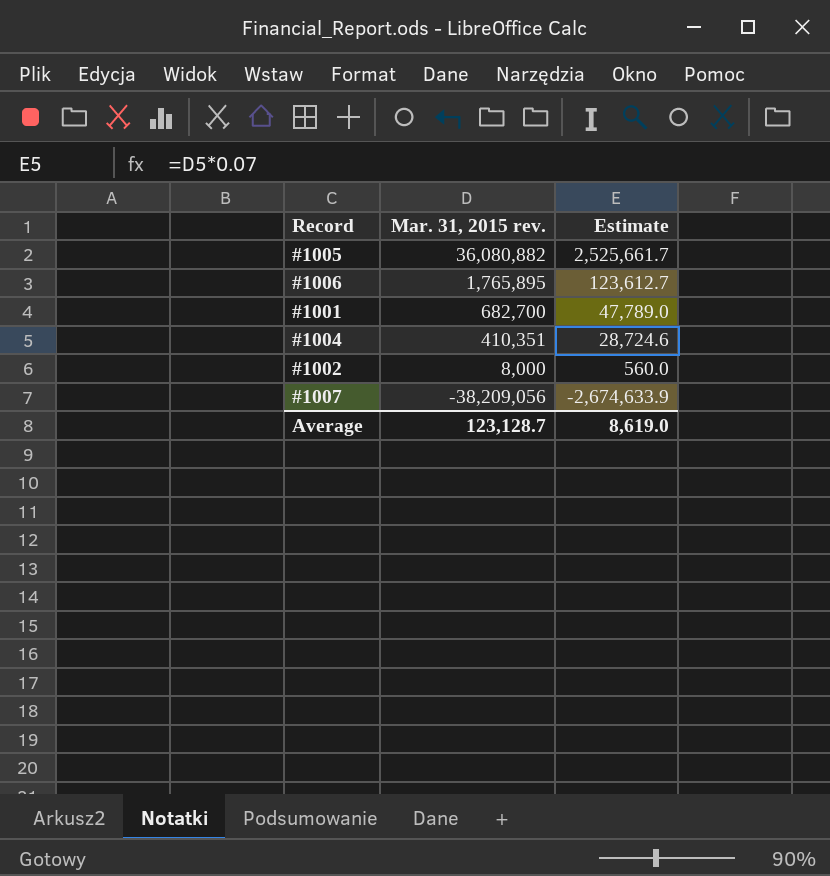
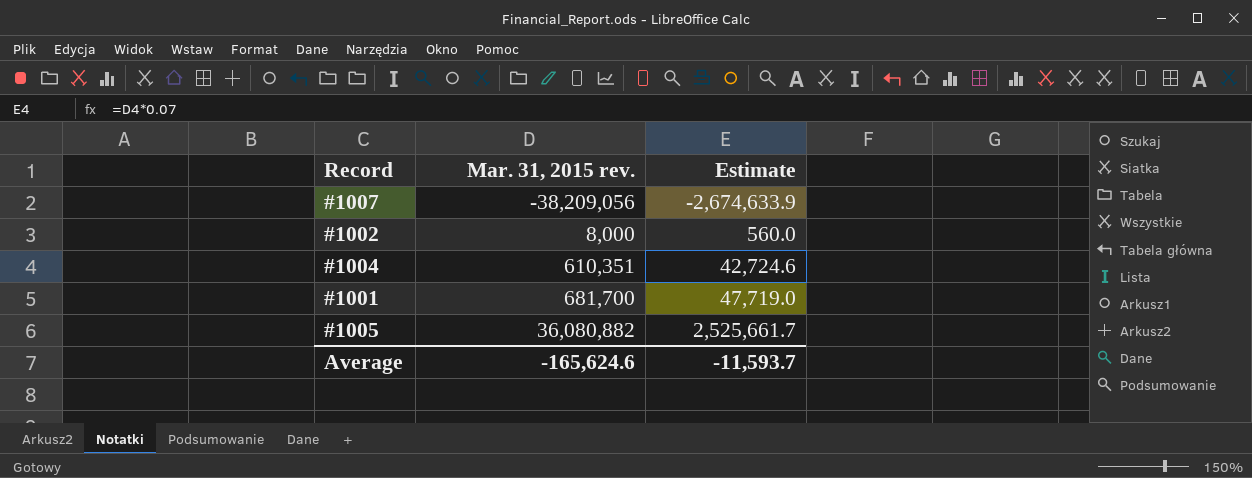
row order: Mar. 31, 2015 rev. descending -> Mar. 31, 2015 rev. ascending
row #1006: 1,765,895 | 123,612.7 -> none
#1004 | Mar. 31, 2015 rev.: 410,351 -> 610,351
#1004 | Estimate: 28,724.6 -> 42,724.6
#1001 | Mar. 31, 2015 rev.: 682,700 -> 681,700
#1001 | Estimate: 47,789.0 -> 47,719.0
Average | Mar. 31, 2015 rev.: 123,128.7 -> -165,624.6
Average | Estimate: 8,619.0 -> -11,593.7

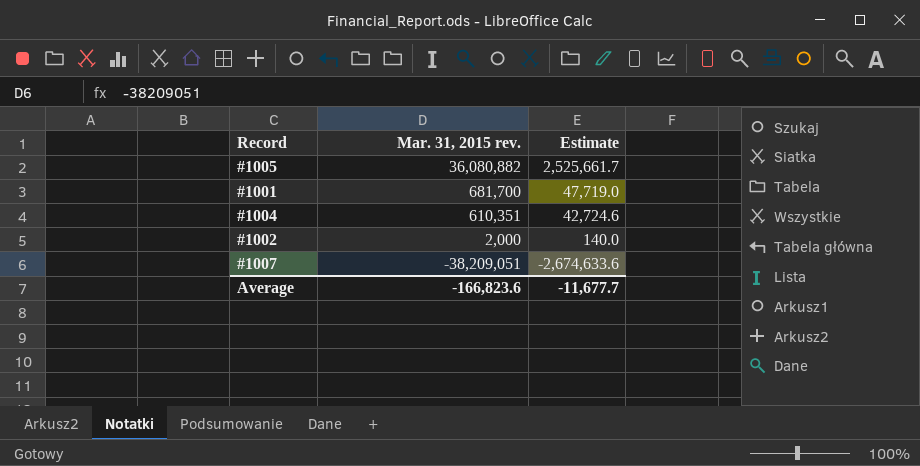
row order: Mar. 31, 2015 rev. ascending -> Mar. 31, 2015 rev. descending
#1002 | Mar. 31, 2015 rev.: 8,000 -> 2,000
#1002 | Estimate: 560.0 -> 140.0
#1007 | Mar. 31, 2015 rev.: -38,209,056 -> -38,209,051
#1007 | Estimate: -2,674,633.9 -> -2,674,633.6
Average | Mar. 31, 2015 rev.: -165,624.6 -> -166,823.6
Average | Estimate: -11,593.7 -> -11,677.7

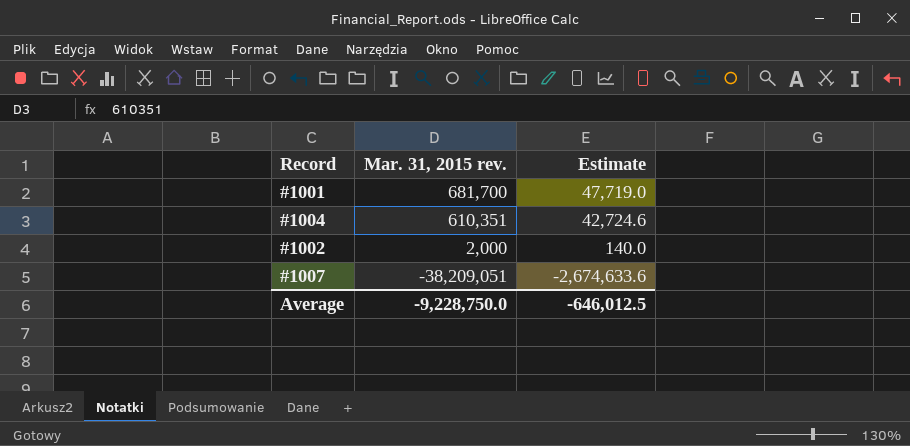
row #1005: 36,080,882 | 2,525,661.7 -> none
Average | Mar. 31, 2015 rev.: -166,823.6 -> -9,228,750.0
Average | Estimate: -11,677.7 -> -646,012.5

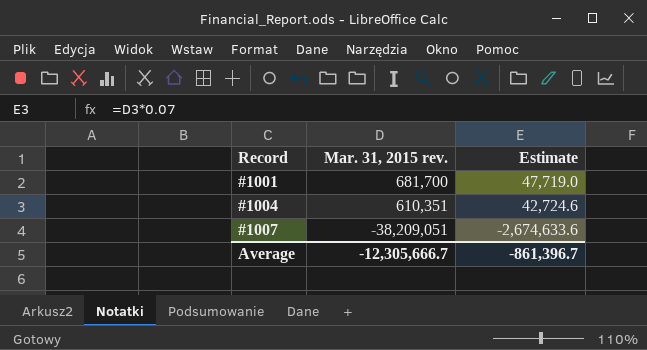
row #1002: 2,000 | 140.0 -> none
Average | Mar. 31, 2015 rev.: -9,228,750.0 -> -12,305,666.7
Average | Estimate: -646,012.5 -> -861,396.7

